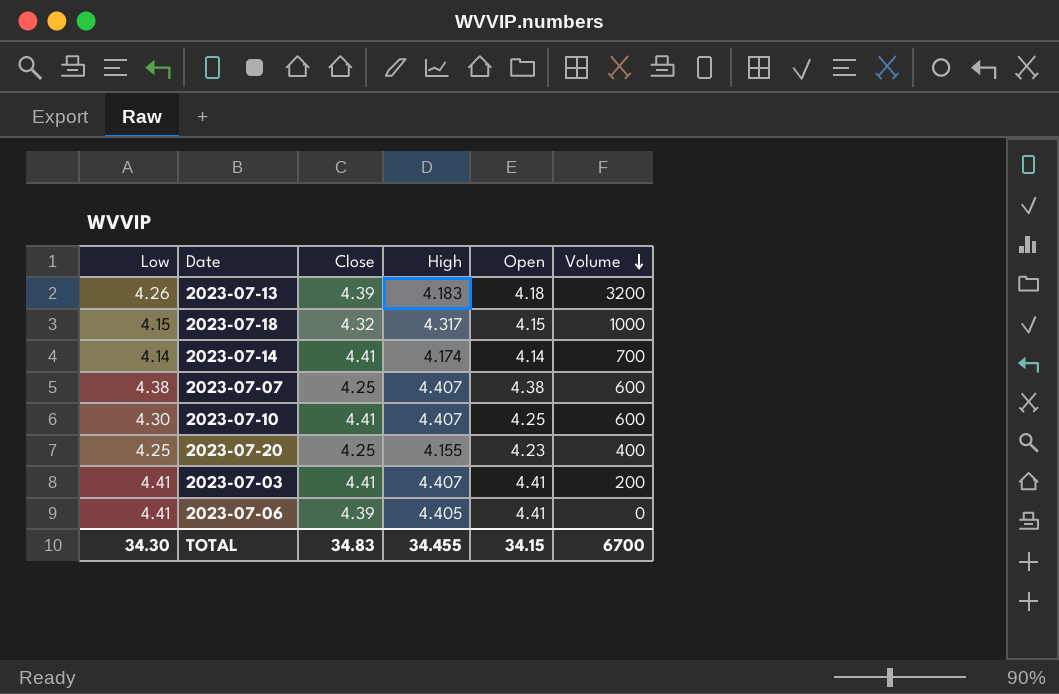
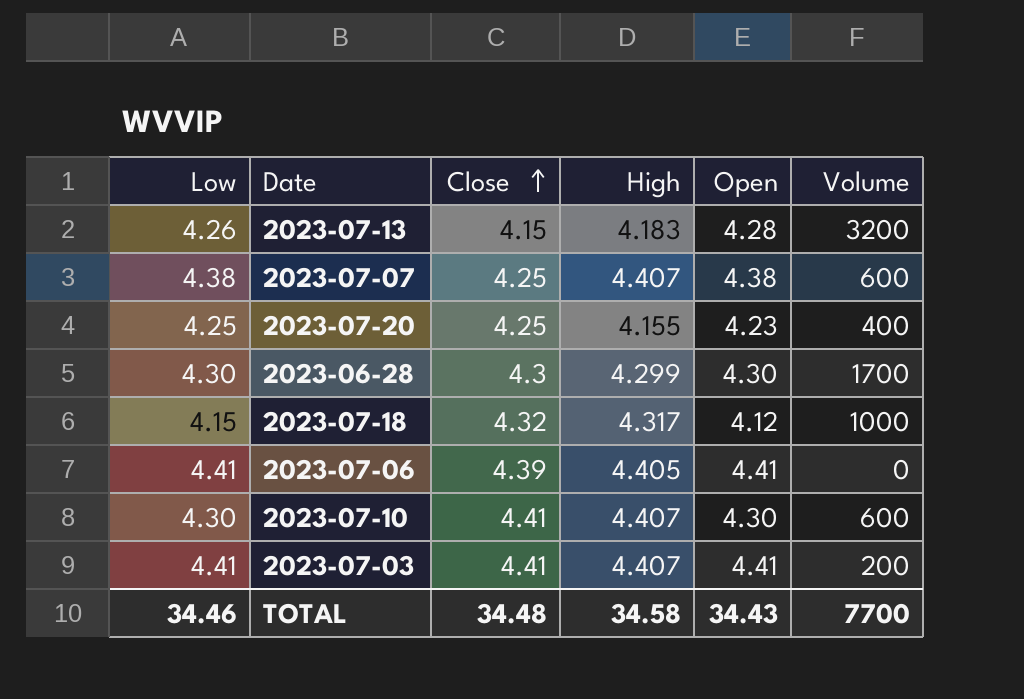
row order: Volume descending -> Close ascending
row 2023-07-14: 4.14 | 4.41 | 4.174 | 4.14 | 700 -> none
2023-07-13 | Close: 4.39 -> 4.15
2023-07-13 | Open: 4.18 -> 4.28
row 2023-06-28: none -> 4.30 | 4.3 | 4.299 | 4.30 | 1700
2023-07-18 | Open: 4.15 -> 4.12
2023-07-10 | Open: 4.25 -> 4.30
TOTAL | Low: 34.30 -> 34.46
TOTAL | Close: 34.83 -> 34.48
TOTAL | High: 34.455 -> 34.58
TOTAL | Open: 34.15 -> 34.43
TOTAL | Volume: 6700 -> 7700

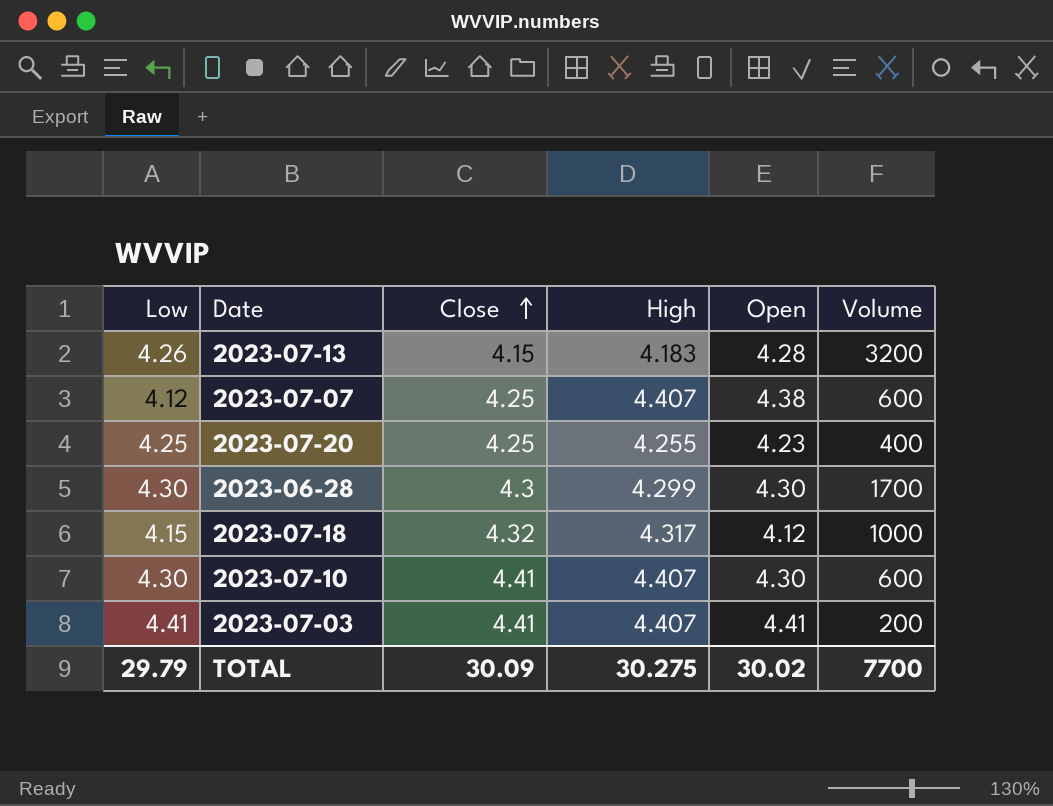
row 2023-07-06: 4.41 | 4.39 | 4.405 | 4.41 | 0 -> none
2023-07-07 | Low: 4.38 -> 4.12
2023-07-20 | High: 4.155 -> 4.255
TOTAL | Low: 34.46 -> 29.79
TOTAL | Close: 34.48 -> 30.09
TOTAL | High: 34.58 -> 30.275
TOTAL | Open: 34.43 -> 30.02

